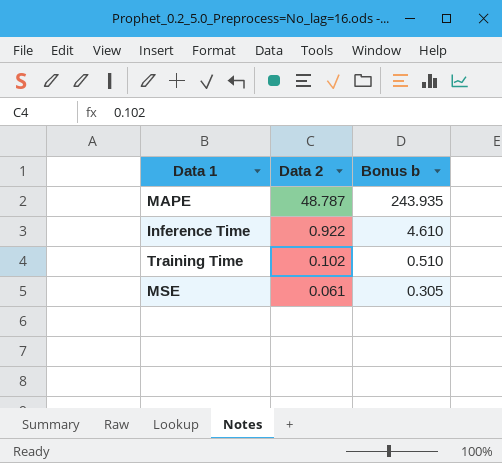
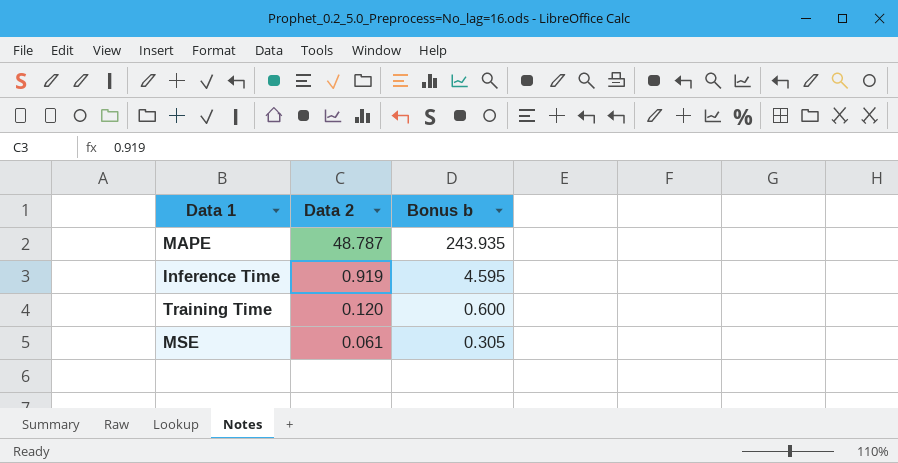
Inference Time | Data 2: 0.922 -> 0.919
Inference Time | Bonus b: 4.610 -> 4.595
Training Time | Data 2: 0.102 -> 0.120
Training Time | Bonus b: 0.510 -> 0.600

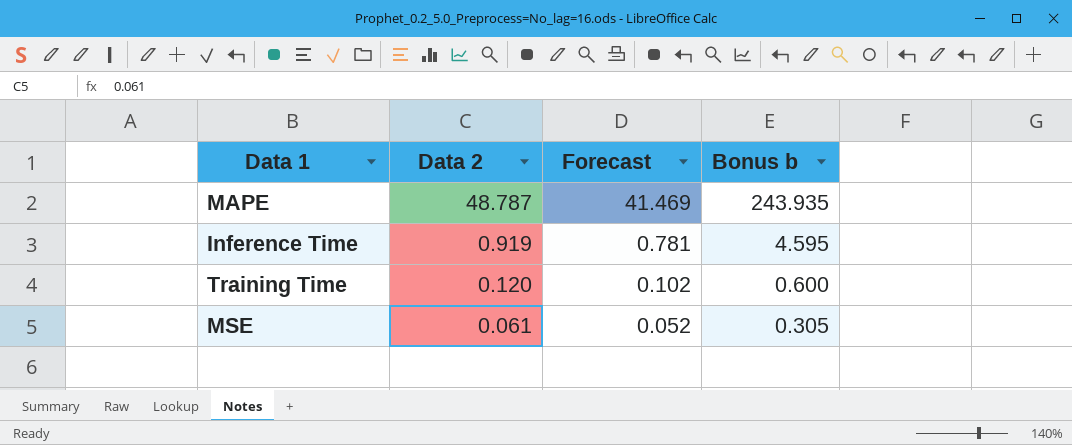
column Forecast | formula: none -> [Data 2] * 0.85

